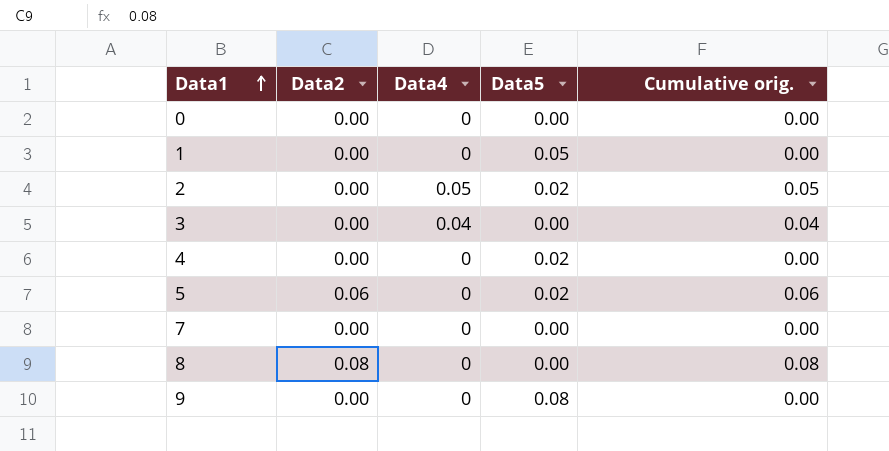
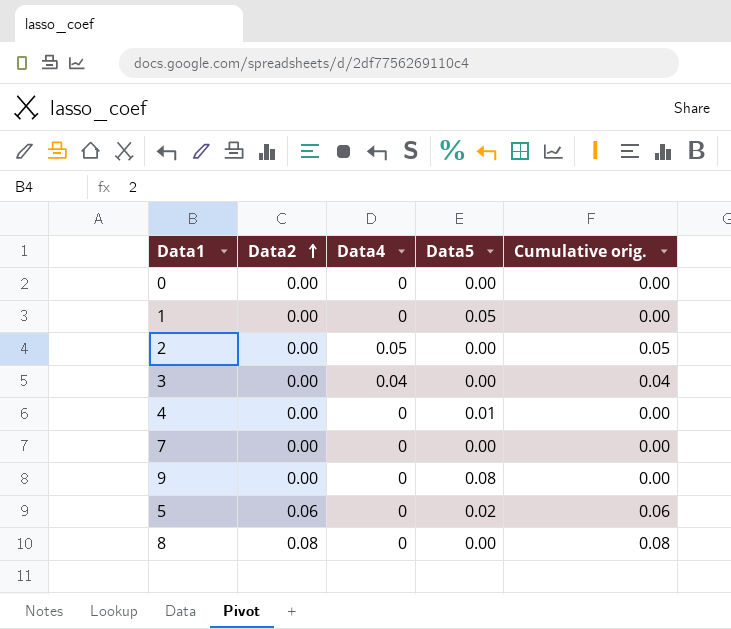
row order: Data1 ascending -> Data2 ascending
2 | Data5: 0.02 -> 0.00
4 | Data5: 0.02 -> 0.01

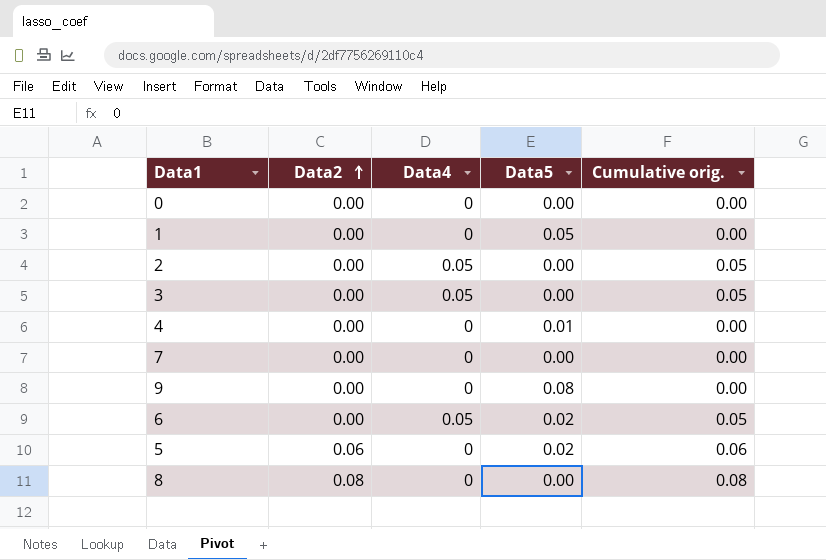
3 | Data4: 0.04 -> 0.05
3 | Cumulative orig.: 0.04 -> 0.05
row 6: none -> 0.00 | 0.05 | 0.02 | 0.05

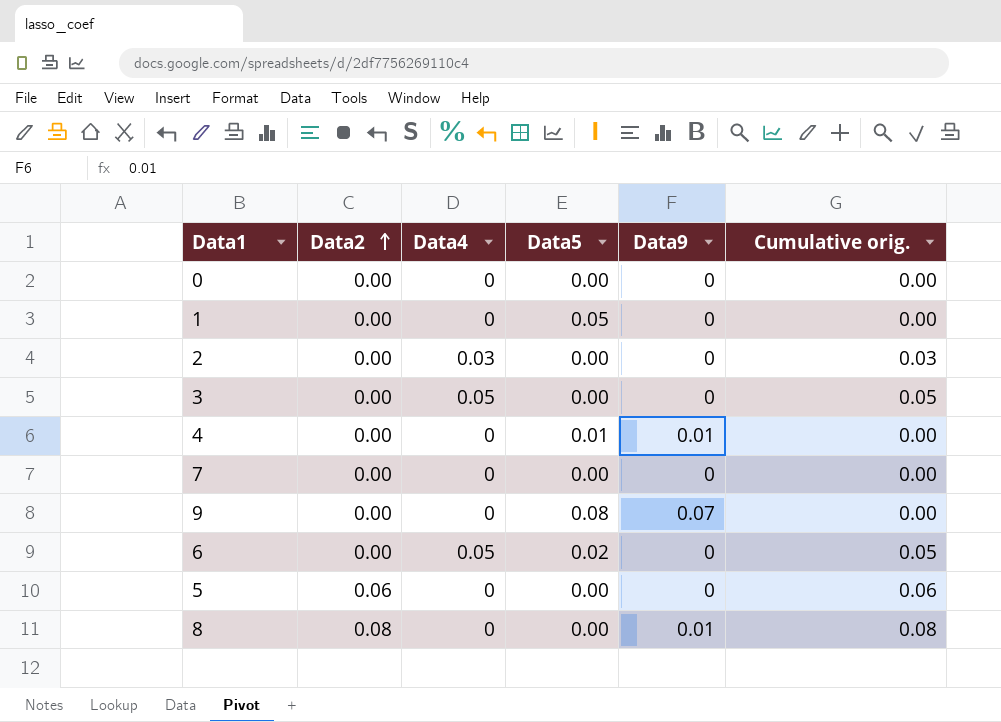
column Data9 | position: none -> 5
2 | Data4: 0.05 -> 0.03
2 | Cumulative orig.: 0.05 -> 0.03
5 | Data5: 0.02 -> 0.00

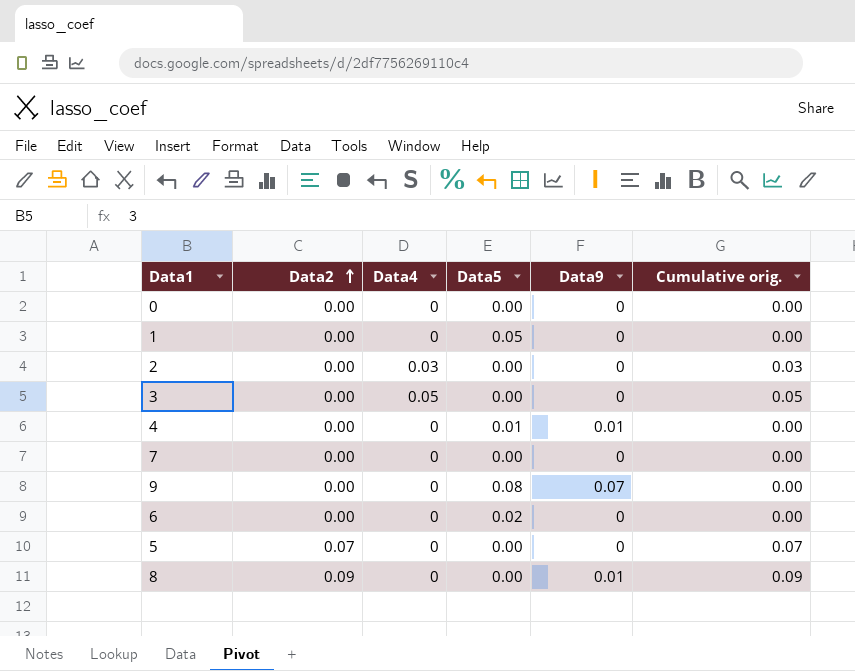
6 | Data4: 0.05 -> 0
6 | Cumulative orig.: 0.05 -> 0.00
5 | Data2: 0.06 -> 0.07
5 | Cumulative orig.: 0.06 -> 0.07
8 | Data2: 0.08 -> 0.09
8 | Cumulative orig.: 0.08 -> 0.09

